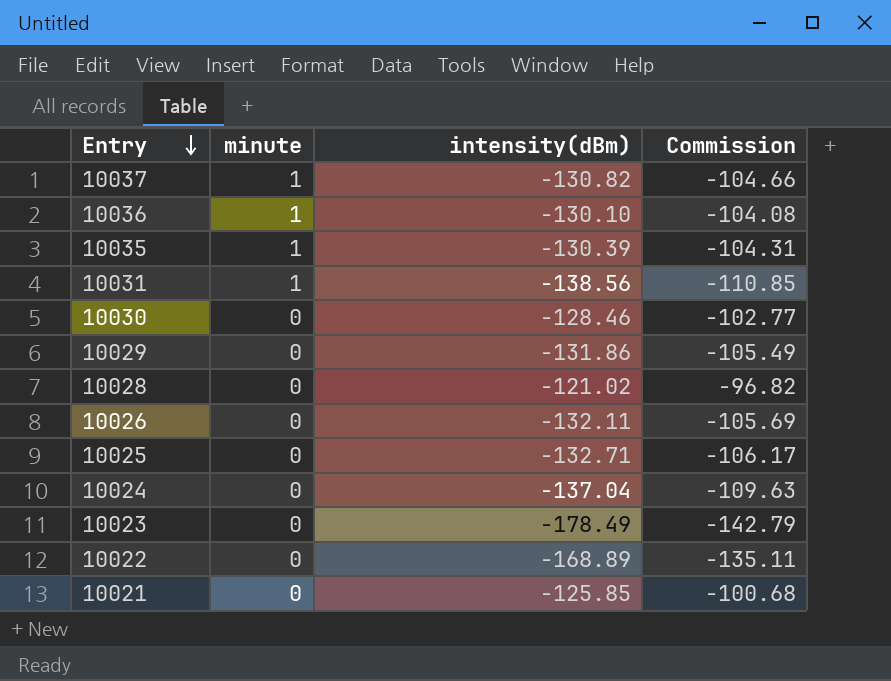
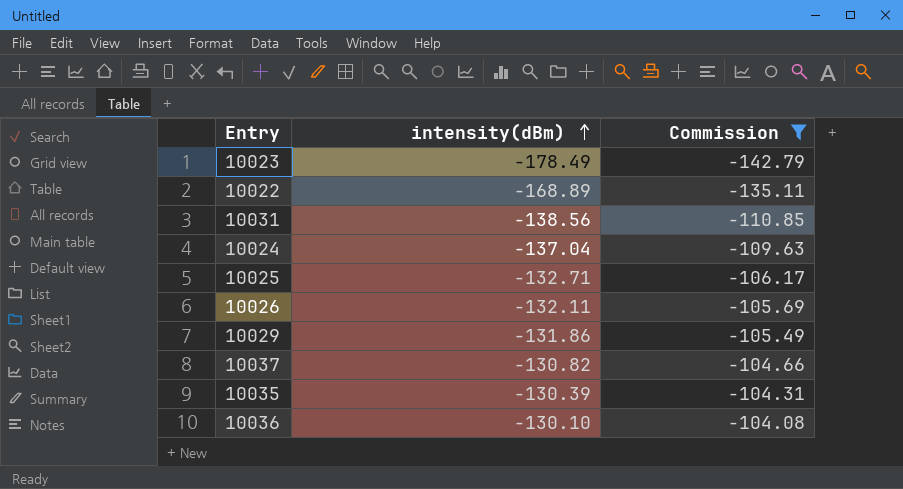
filter: none -> Commission <= -104.08
row order: Entry descending -> intensity(dBm) ascending
column minute | position: 2 -> none

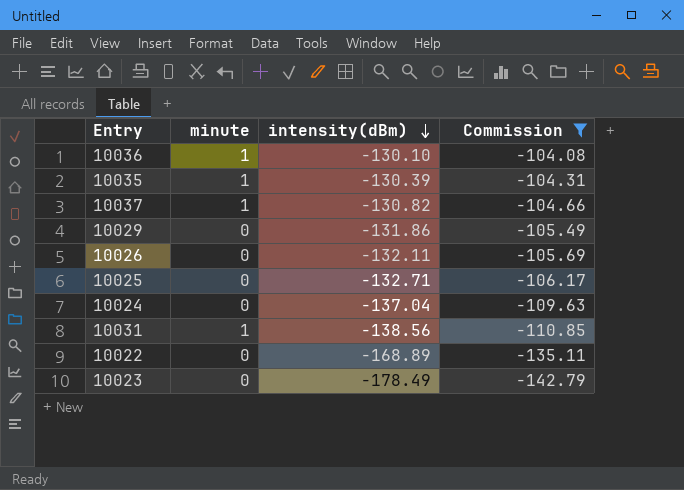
row order: intensity(dBm) ascending -> intensity(dBm) descending
column minute | position: none -> 2

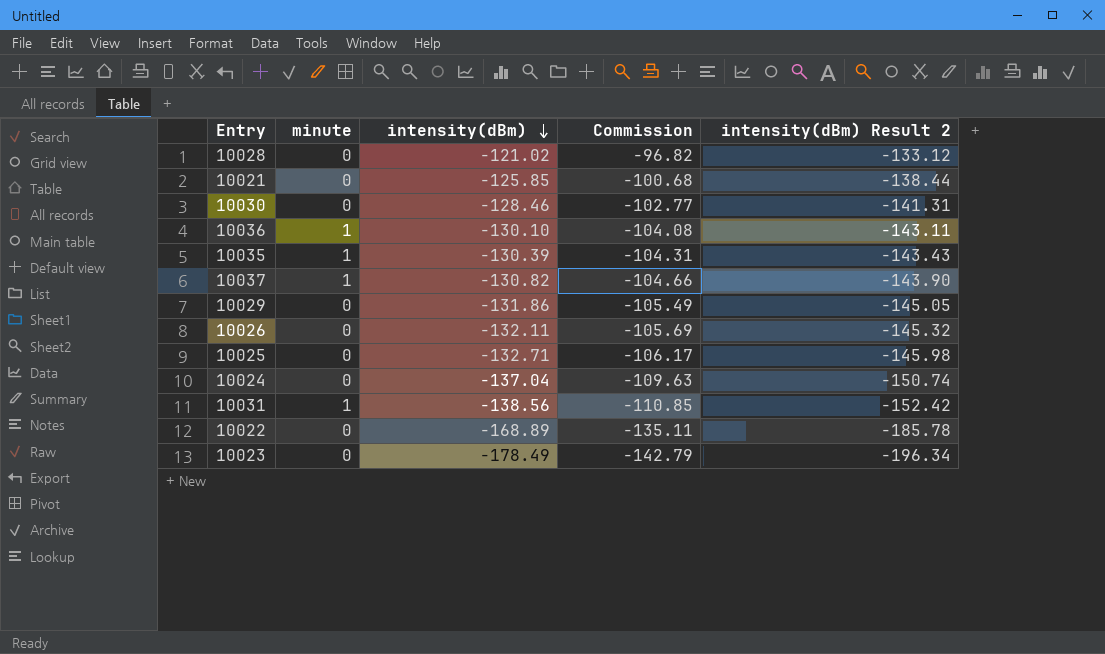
filter: Commission <= -104.08 -> none
column intensity(dBm) Result 2 | formula: none -> [intensity(dBm)] * 1.1

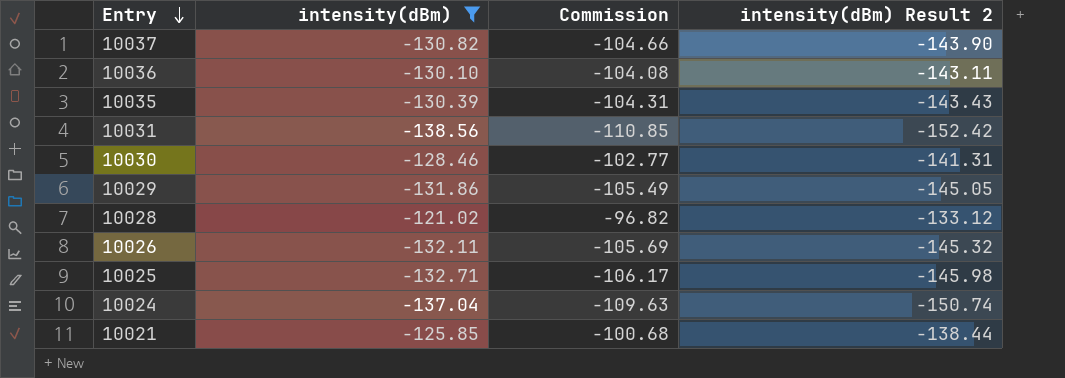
filter: none -> intensity(dBm) >= -138.56
row order: intensity(dBm) descending -> Entry descending
column minute | position: 2 -> none

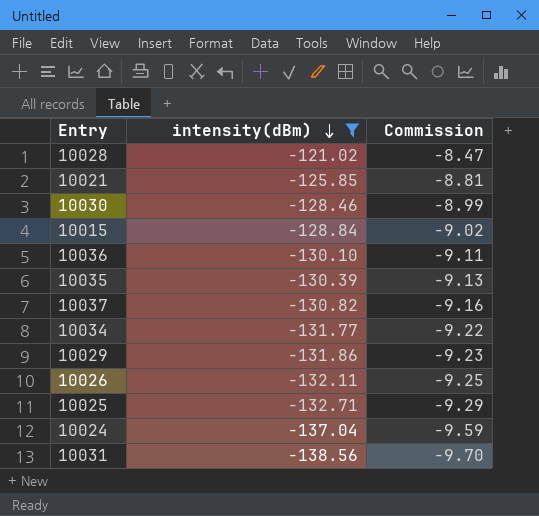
row order: Entry descending -> intensity(dBm) descending
column intensity(dBm) Result 2 | formula: [intensity(dBm)] * 1.1 -> none
column Commission | formula: [intensity(dBm)] * 0.8 -> [intensity(dBm)] * 0.07
row 10015: none -> -128.84 | -9.02
row 10034: none -> -131.77 | -9.22

